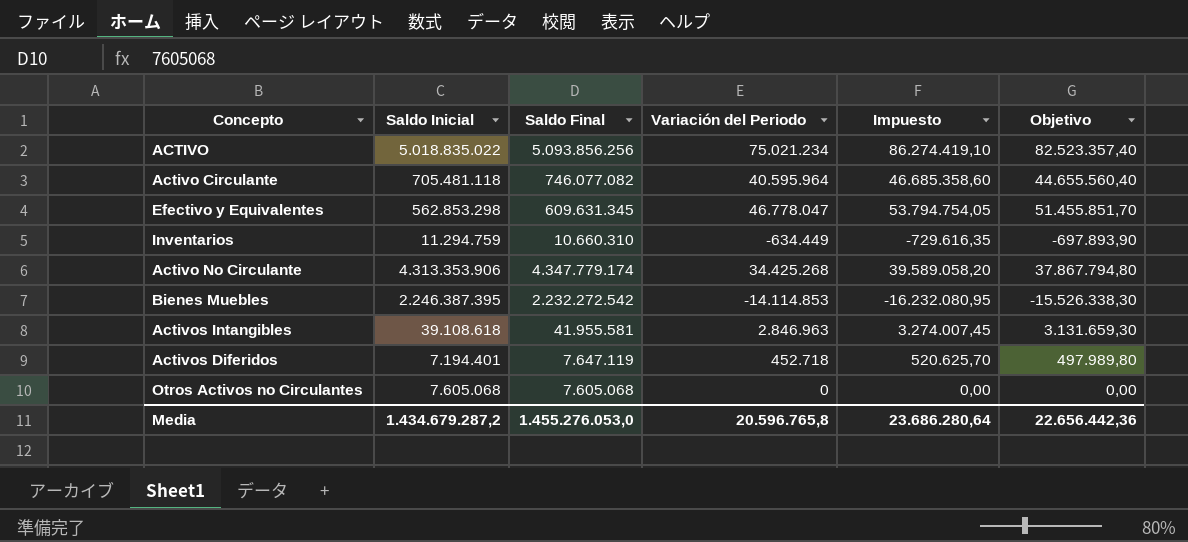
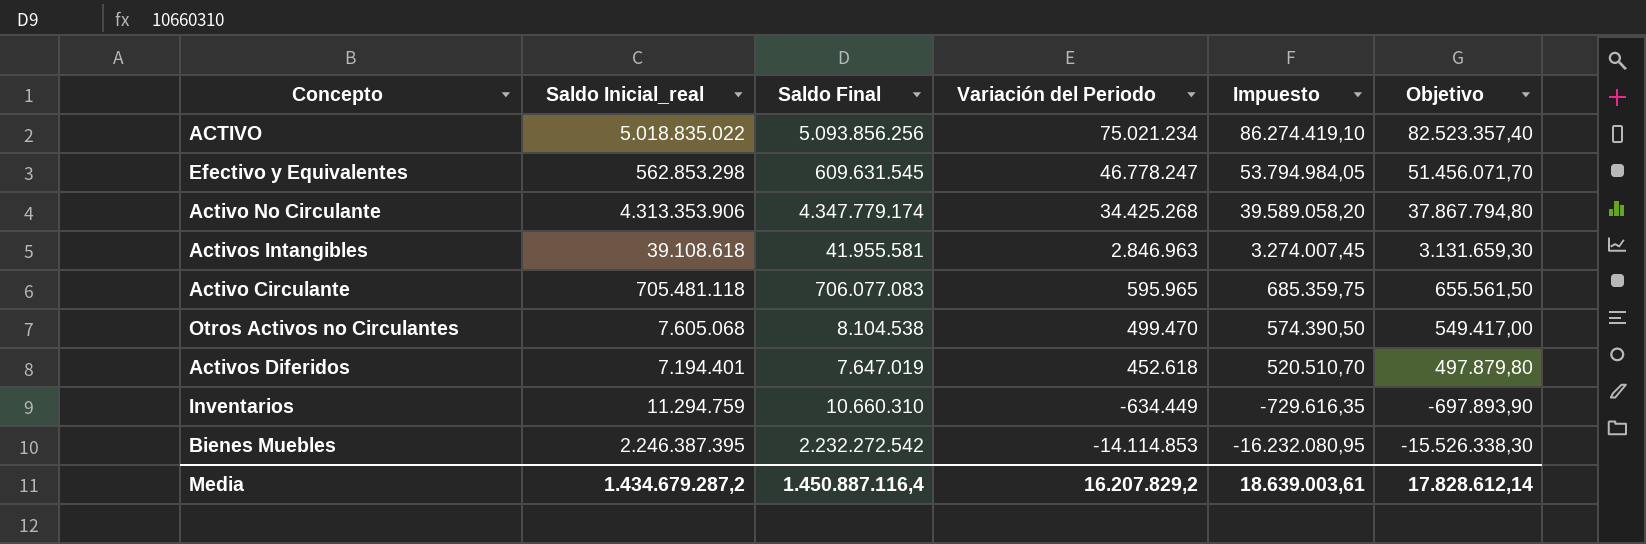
row order: none -> Variación del Periodo descending
column name: Saldo Inicial -> Saldo Inicial_real
Efectivo y Equivalentes | Saldo Final: 609.631.345 -> 609.631.545
Efectivo y Equivalentes | Variación del Periodo: 46.778.047 -> 46.778.247
Efectivo y Equivalentes | Impuesto: 53.794.754,05 -> 53.794.984,05
Efectivo y Equivalentes | Objetivo: 51.455.851,70 -> 51.456.071,70
Activo Circulante | Saldo Final: 746.077.082 -> 706.077.083
Activo Circulante | Variación del Periodo: 40.595.964 -> 595.965
Activo Circulante | Impuesto: 46.685.358,60 -> 685.359,75
Activo Circulante | Objetivo: 44.655.560,40 -> 655.561,50
Otros Activos no Circulantes | Saldo Final: 7.605.068 -> 8.104.538
Otros Activos no Circulantes | Variación del Periodo: 0 -> 499.470
Otros Activos no Circulantes | Impuesto: 0,00 -> 574.390,50
Otros Activos no Circulantes | Objetivo: 0,00 -> 549.417,00
Activos Diferidos | Saldo Final: 7.647.119 -> 7.647.019
Activos Diferidos | Variación del Periodo: 452.718 -> 452.618
Activos Diferidos | Impuesto: 520.625,70 -> 520.510,70
Activos Diferidos | Objetivo: 497.989,80 -> 497.879,80
Media | Saldo Final: 1.455.276.053,0 -> 1.450.887.116,4
Media | Variación del Periodo: 20.596.765,8 -> 16.207.829,2
Media | Impuesto: 23.686.280,64 -> 18.639.003,61
Media | Objetivo: 22.656.442,36 -> 17.828.612,14

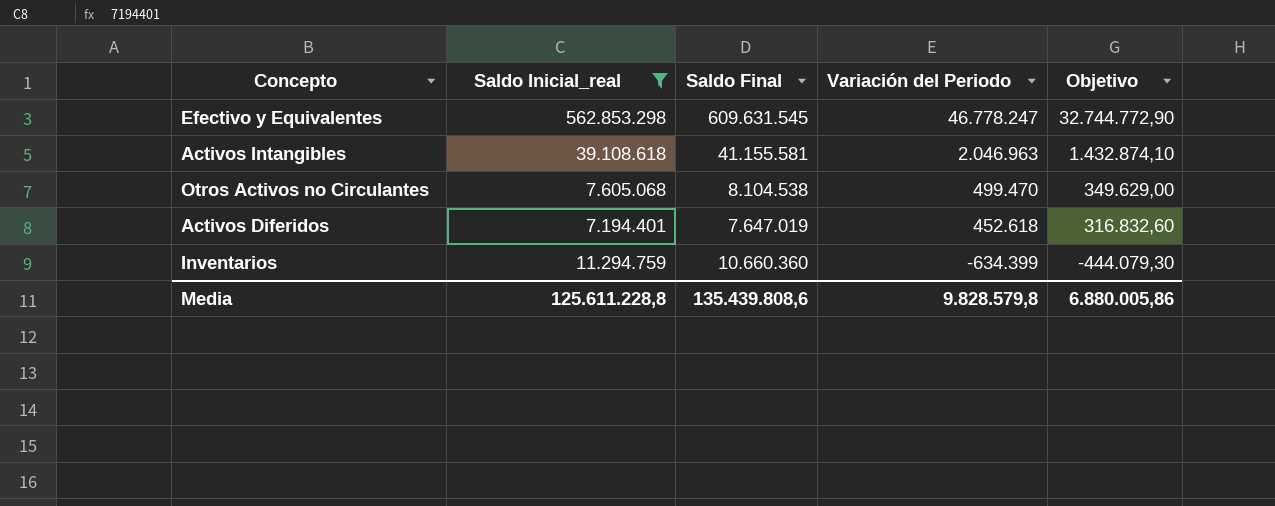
filter: none -> Saldo Inicial_real <= 562.853.298
column Impuesto | formula: [Variación del Periodo] * 1,15 -> none
column Objetivo | formula: [Variación del Periodo] * 1,1 -> [Variación del Periodo] * 0,7
Activos Intangibles | Saldo Final: 41.955.581 -> 41.155.581
Activos Intangibles | Variación del Periodo: 2.846.963 -> 2.046.963
Inventarios | Saldo Final: 10.660.310 -> 10.660.360
Inventarios | Variación del Periodo: -634.449 -> -634.399
Media | Saldo Inicial_real: 1.434.679.287,2 -> 125.611.228,8
Media | Saldo Final: 1.450.887.116,4 -> 135.439.808,6
Media | Variación del Periodo: 16.207.829,2 -> 9.828.579,8
Media | Objetivo: 17.828.612,14 -> 6.880.005,86

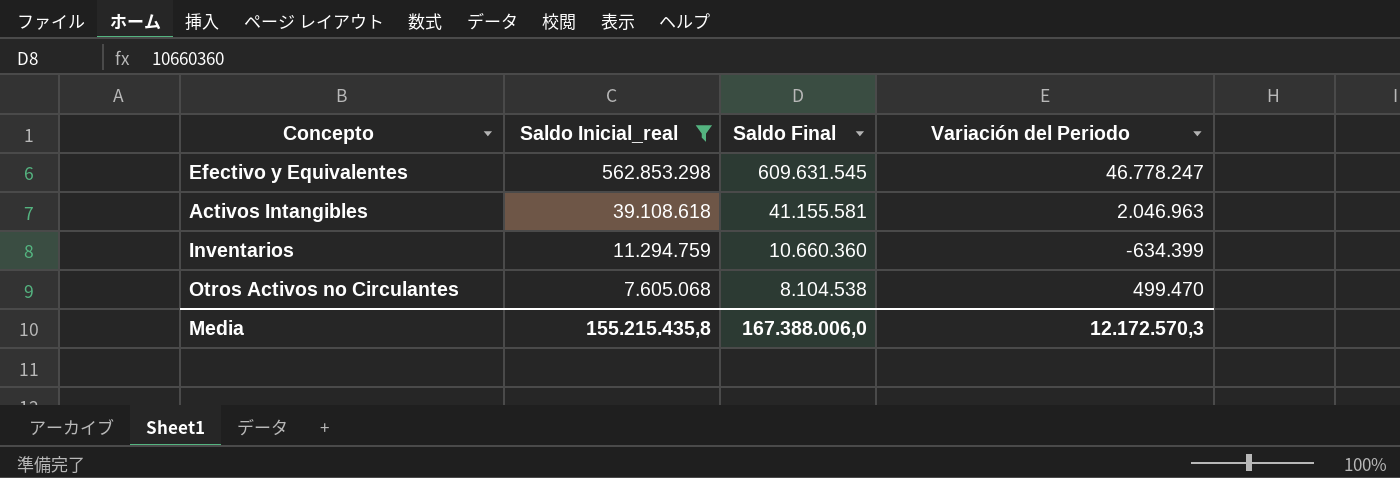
row order: Variación del Periodo descending -> Saldo Inicial_real descending
column Objetivo | formula: [Variación del Periodo] * 0,7 -> none
row Activos Diferidos: 7.194.401 | 7.647.019 | 452.618 | 316.832,60 -> none
Media | Saldo Inicial_real: 125.611.228,8 -> 155.215.435,8
Media | Saldo Final: 135.439.808,6 -> 167.388.006,0
Media | Variación del Periodo: 9.828.579,8 -> 12.172.570,3

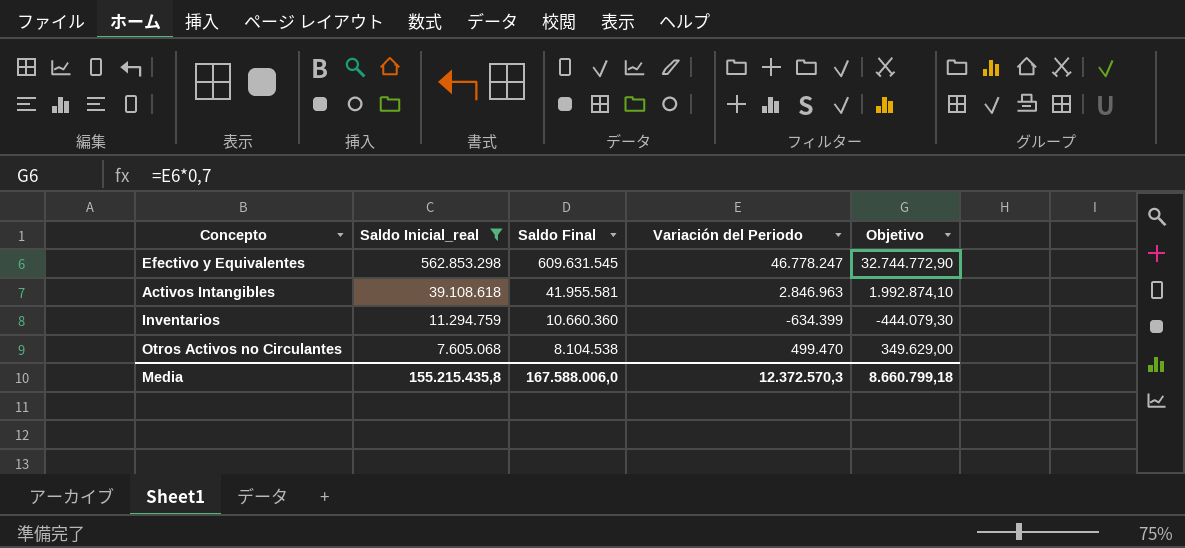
column Objetivo | formula: none -> [Variación del Periodo] * 0,7
Activos Intangibles | Saldo Final: 41.155.581 -> 41.955.581
Activos Intangibles | Variación del Periodo: 2.046.963 -> 2.846.963
Media | Saldo Final: 167.388.006,0 -> 167.588.006,0
Media | Variación del Periodo: 12.172.570,3 -> 12.372.570,3

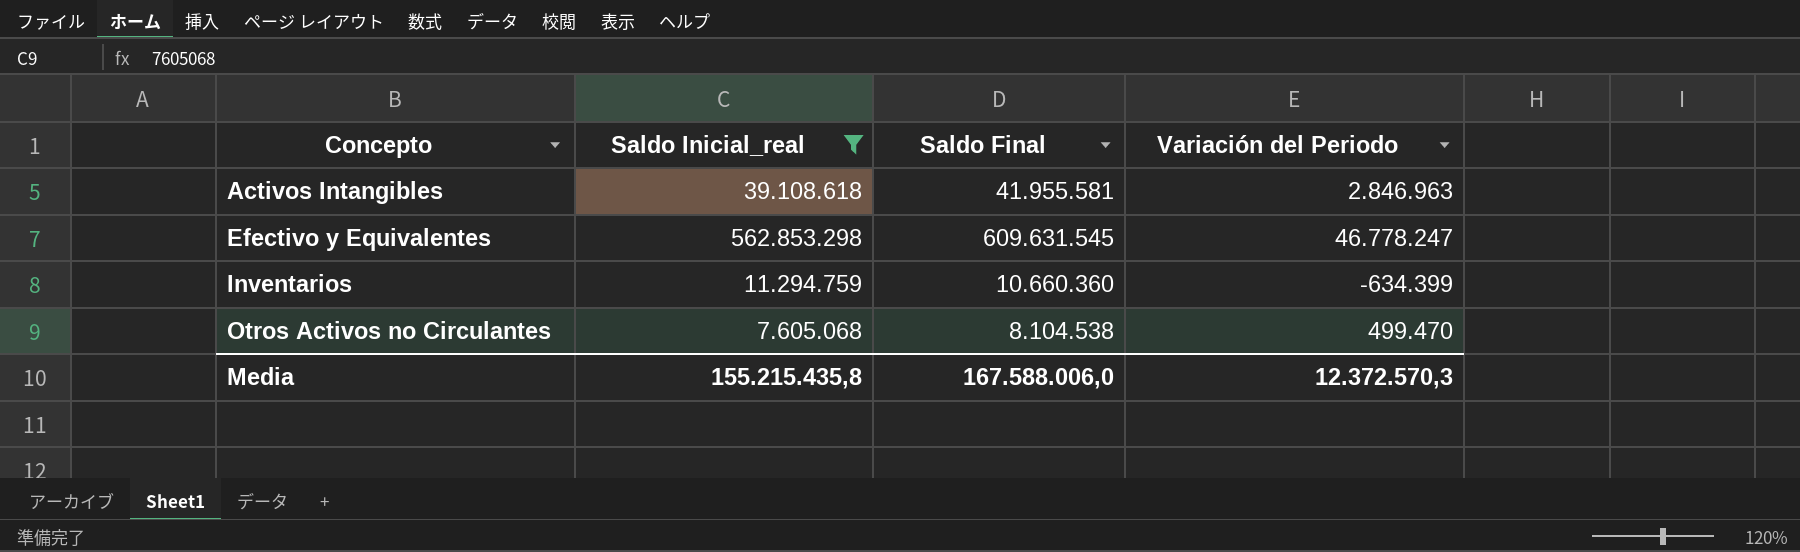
row order: Saldo Inicial_real descending -> Concepto ascending
column Objetivo | formula: [Variación del Periodo] * 0,7 -> none

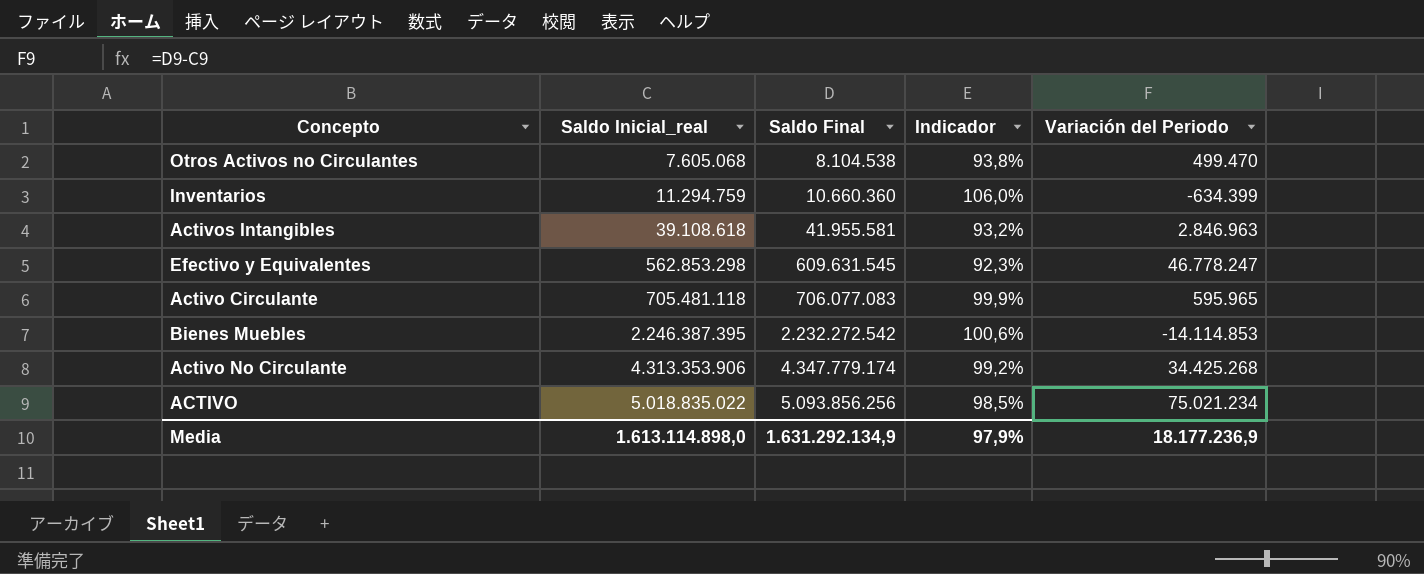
filter: Saldo Inicial_real <= 562.853.298 -> none
row order: Concepto ascending -> Saldo Inicial_real ascending
column Indicador | formula: none -> [Saldo Inicial_real] / [Saldo Final]
Media | Saldo Inicial_real: 155.215.435,8 -> 1.613.114.898,0
Media | Saldo Final: 167.588.006,0 -> 1.631.292.134,9
Media | Variación del Periodo: 12.372.570,3 -> 18.177.236,9

